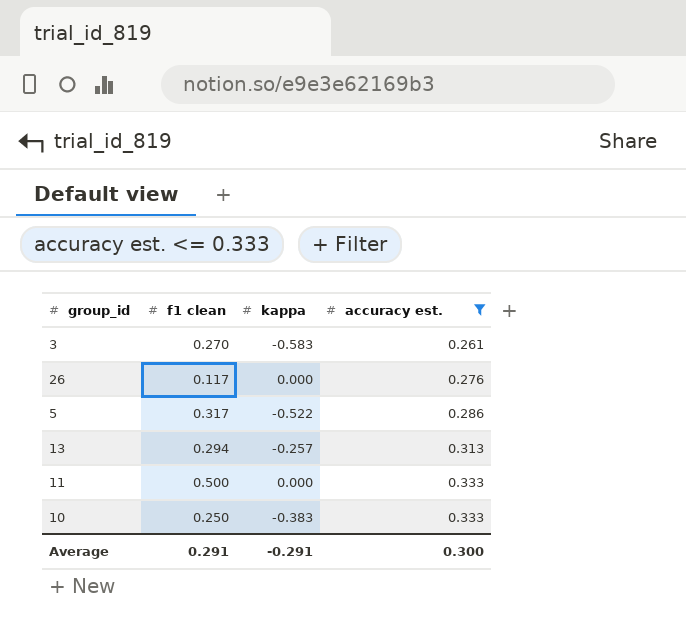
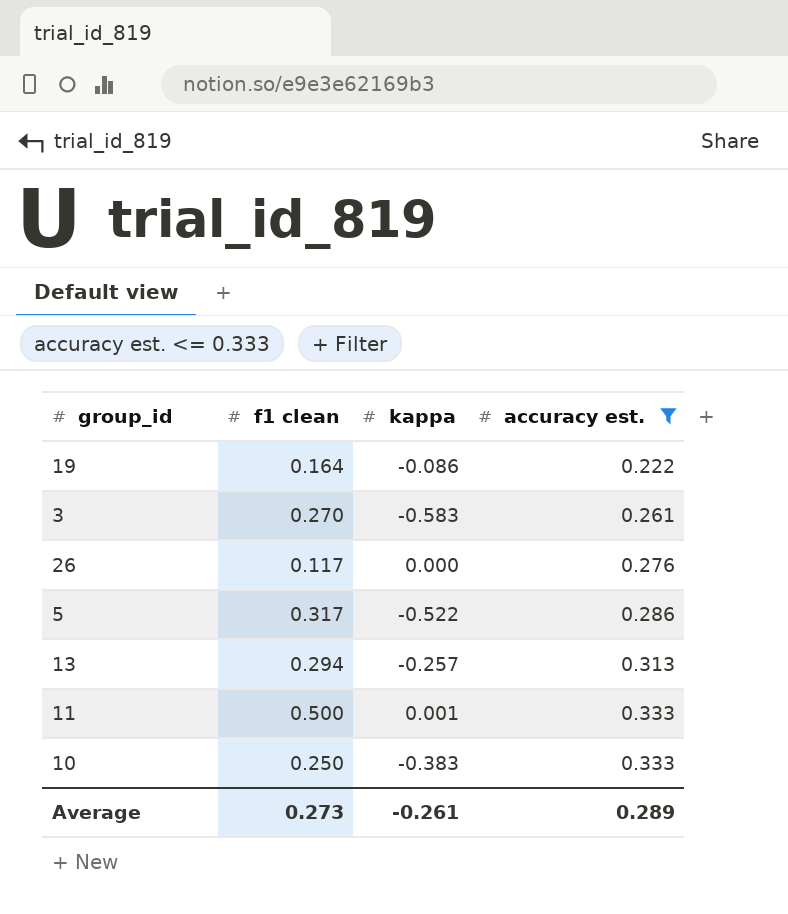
row 19: none -> 0.164 | -0.086 | 0.222
11 | kappa: 0.000 -> 0.001
Average | f1 clean: 0.291 -> 0.273
Average | kappa: -0.291 -> -0.261
Average | accuracy est.: 0.300 -> 0.289

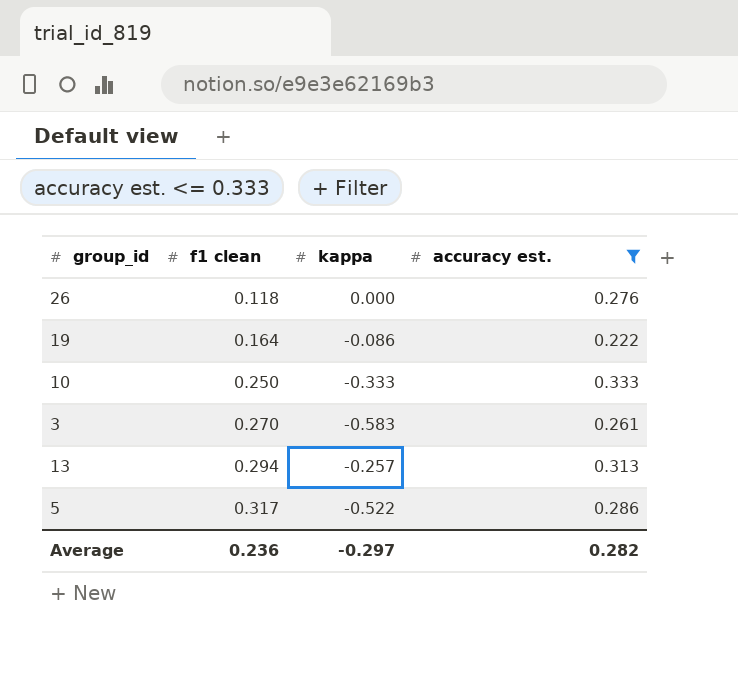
row order: accuracy est. ascending -> f1 clean ascending
row 11: 0.500 | 0.001 | 0.333 -> none
26 | f1 clean: 0.117 -> 0.118
10 | kappa: -0.383 -> -0.333
Average | f1 clean: 0.273 -> 0.236
Average | kappa: -0.261 -> -0.297
Average | accuracy est.: 0.289 -> 0.282

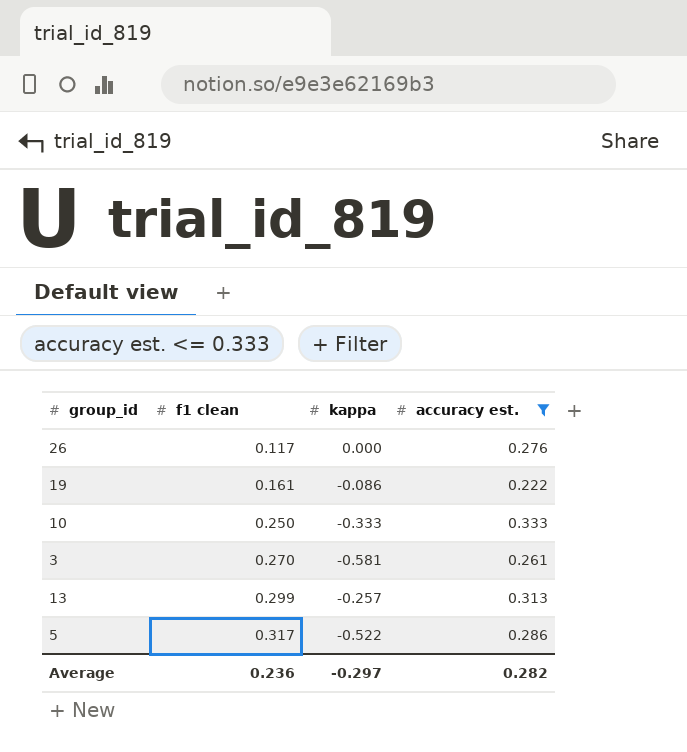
26 | f1 clean: 0.118 -> 0.117
19 | f1 clean: 0.164 -> 0.161
3 | kappa: -0.583 -> -0.581
13 | f1 clean: 0.294 -> 0.299

